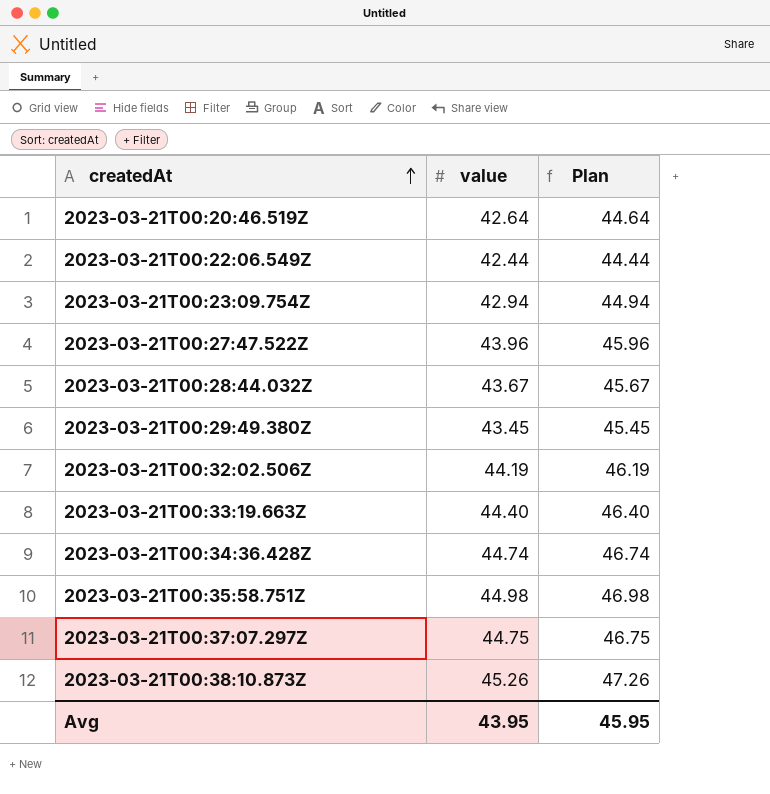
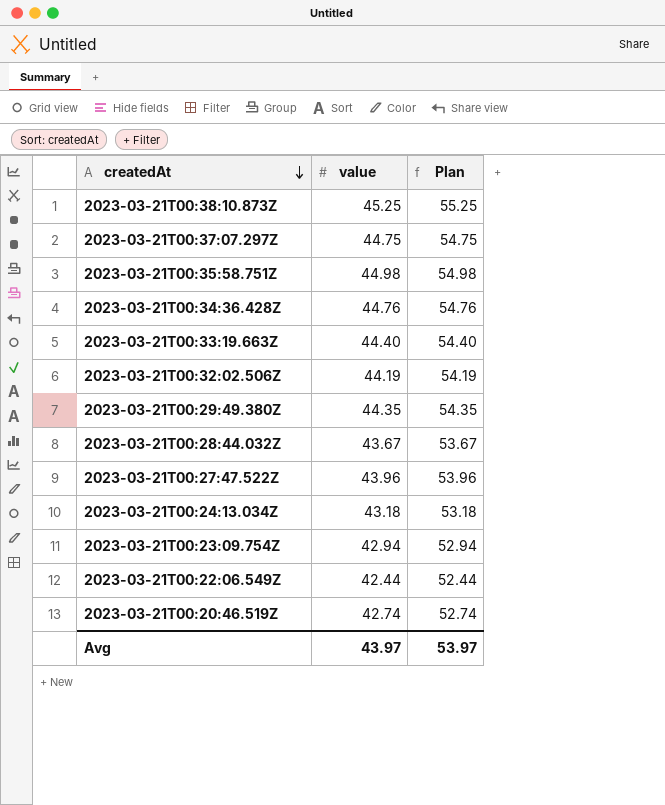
row order: createdAt ascending -> createdAt descending
column Plan | formula: [value] + 2 -> [value] + 10
2023-03-21T00:38:10.873Z | value: 45.26 -> 45.25
2023-03-21T00:34:36.428Z | value: 44.74 -> 44.76
2023-03-21T00:29:49.380Z | value: 43.45 -> 44.35
row 2023-03-21T00:24:13.034Z: none -> 43.18 | 53.18
2023-03-21T00:20:46.519Z | value: 42.64 -> 42.74
Avg | value: 43.95 -> 43.97
Avg | Plan: 45.95 -> 53.97

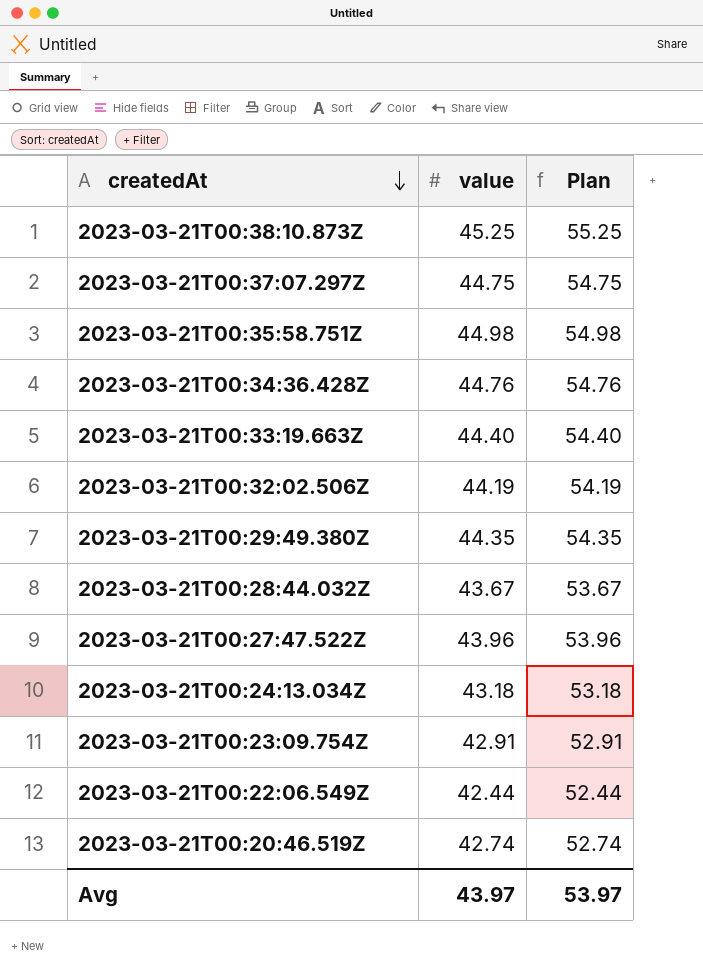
2023-03-21T00:23:09.754Z | value: 42.94 -> 42.91
2023-03-21T00:23:09.754Z | Plan: 52.94 -> 52.91

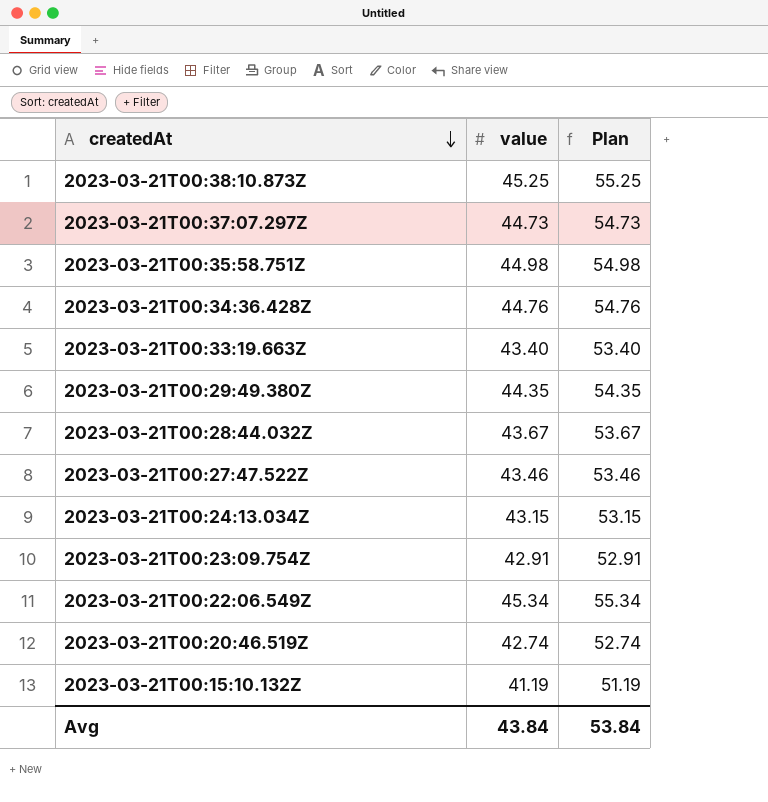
row 2023-03-21T00:32:02.506Z: 44.19 | 54.19 -> none
2023-03-21T00:37:07.297Z | value: 44.75 -> 44.73
2023-03-21T00:37:07.297Z | Plan: 54.75 -> 54.73
2023-03-21T00:33:19.663Z | value: 44.40 -> 43.40
2023-03-21T00:33:19.663Z | Plan: 54.40 -> 53.40
2023-03-21T00:27:47.522Z | value: 43.96 -> 43.46
2023-03-21T00:27:47.522Z | Plan: 53.96 -> 53.46
2023-03-21T00:24:13.034Z | value: 43.18 -> 43.15
2023-03-21T00:24:13.034Z | Plan: 53.18 -> 53.15
2023-03-21T00:22:06.549Z | value: 42.44 -> 45.34
2023-03-21T00:22:06.549Z | Plan: 52.44 -> 55.34
row 2023-03-21T00:15:10.132Z: none -> 41.19 | 51.19
Avg | value: 43.97 -> 43.84
Avg | Plan: 53.97 -> 53.84

